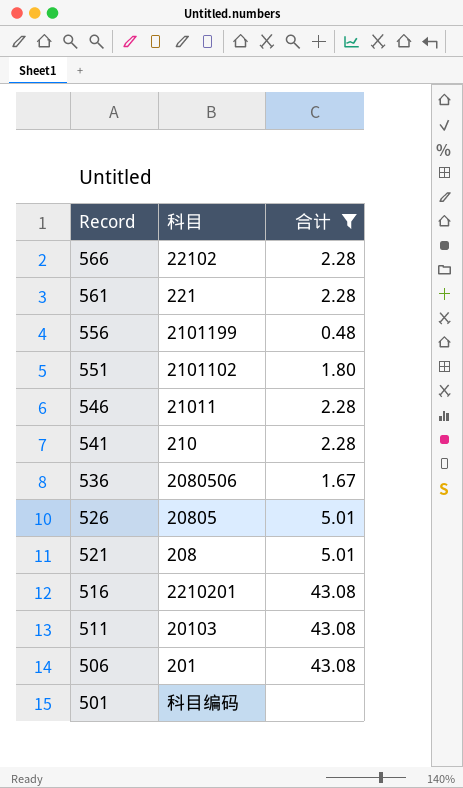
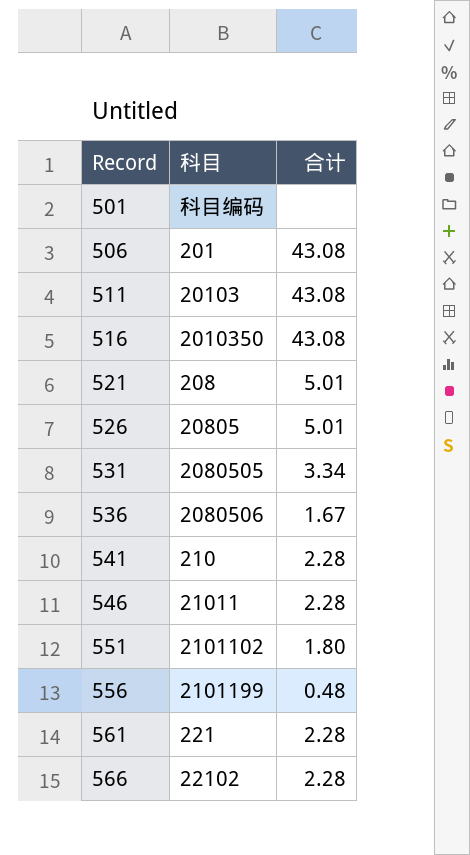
filter: 合计 != 3.34 -> none
row order: Record descending -> Record ascending
516 | 科目: 2210201 -> 2010350

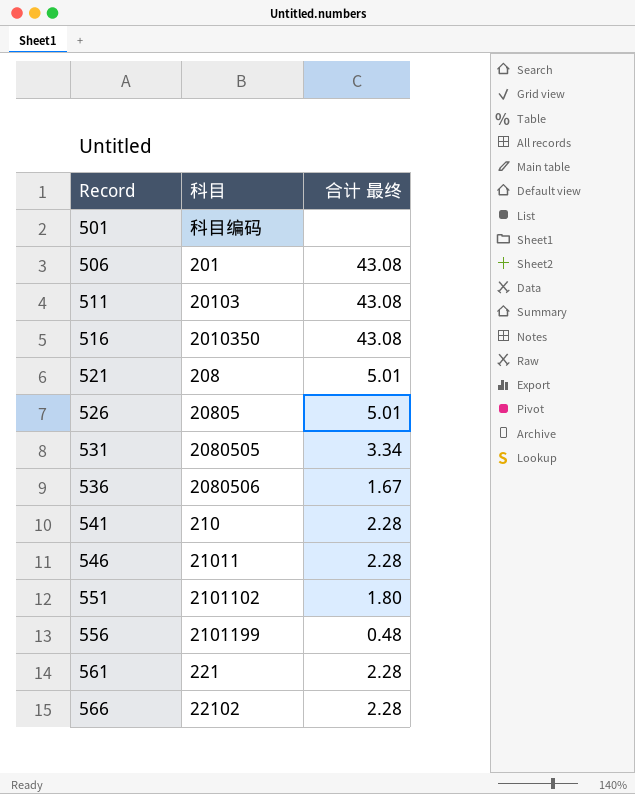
column name: 合计 -> 合计 最终

